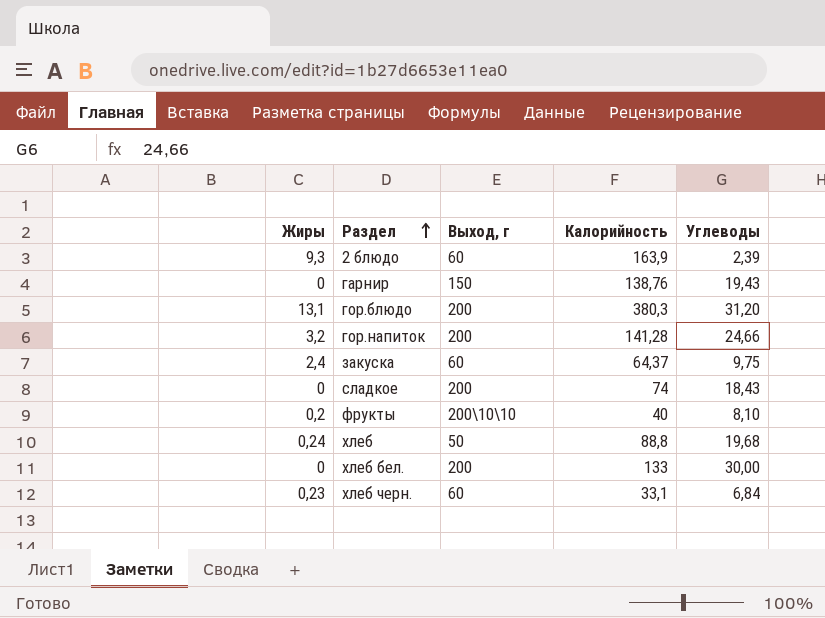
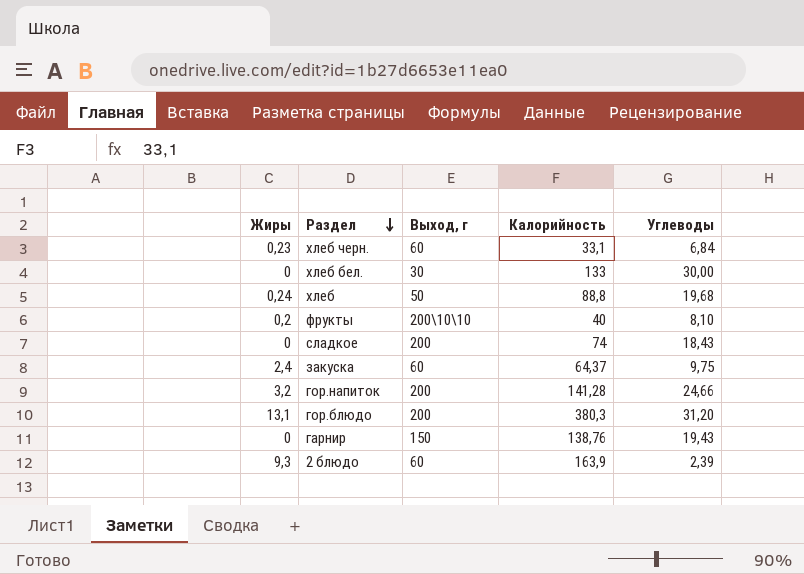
row order: Раздел ascending -> Раздел descending
хлеб бел. | Выход, г: 200 -> 30

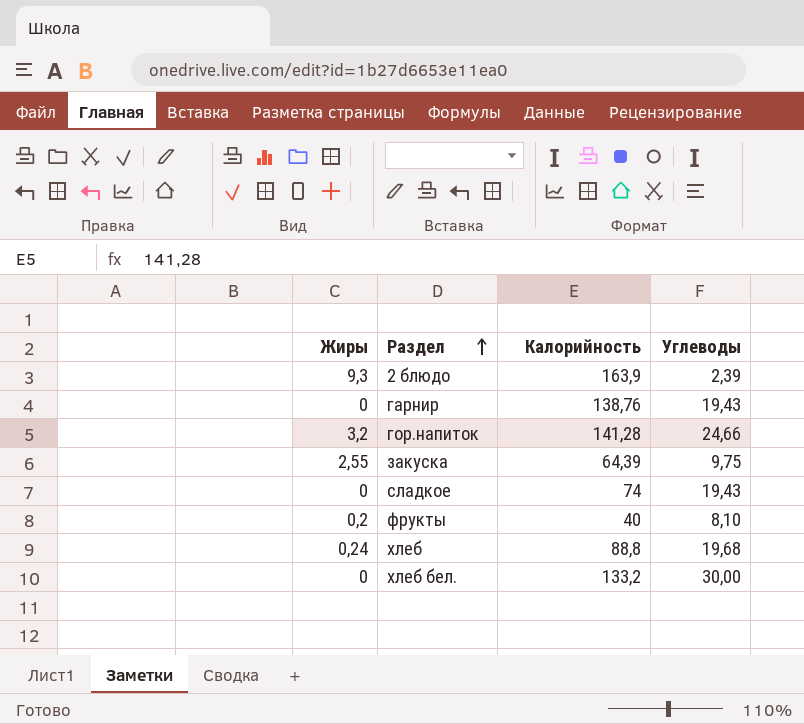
row order: Раздел descending -> Раздел ascending
column Выход, г | position: 3 -> none
row хлеб черн.: 0,23 | 60 | 33,1 | 6,84 -> none
row гор.блюдо: 13,1 | 200 | 380,3 | 31,20 -> none
закуска | Жиры: 2,4 -> 2,55
закуска | Калорийность: 64,37 -> 64,39
сладкое | Углеводы: 18,43 -> 19,43
хлеб бел. | Калорийность: 133 -> 133,2

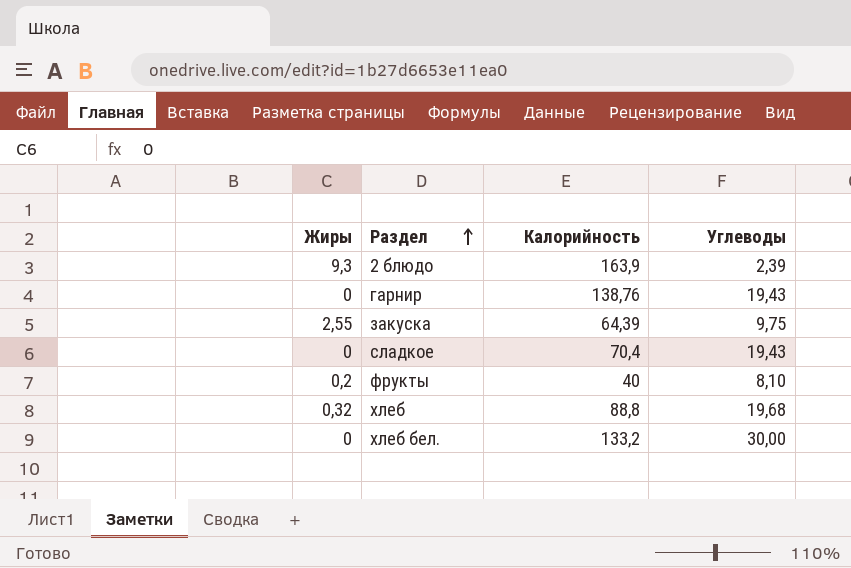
row гор.напиток: 3,2 | 141,28 | 24,66 -> none
сладкое | Калорийность: 74 -> 70,4
хлеб | Жиры: 0,24 -> 0,32

